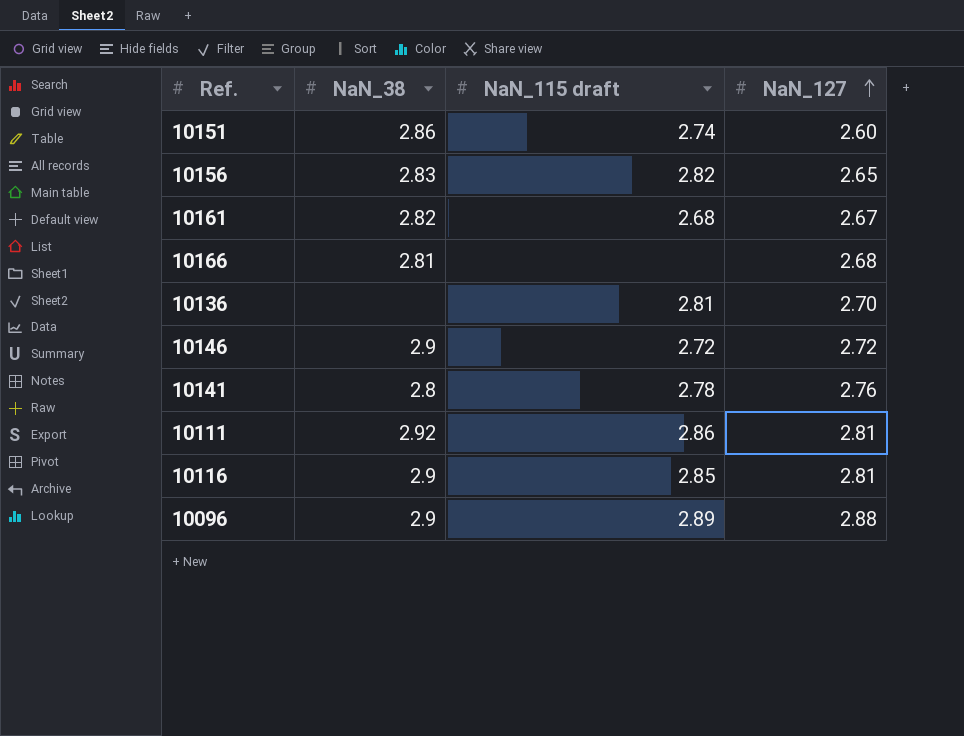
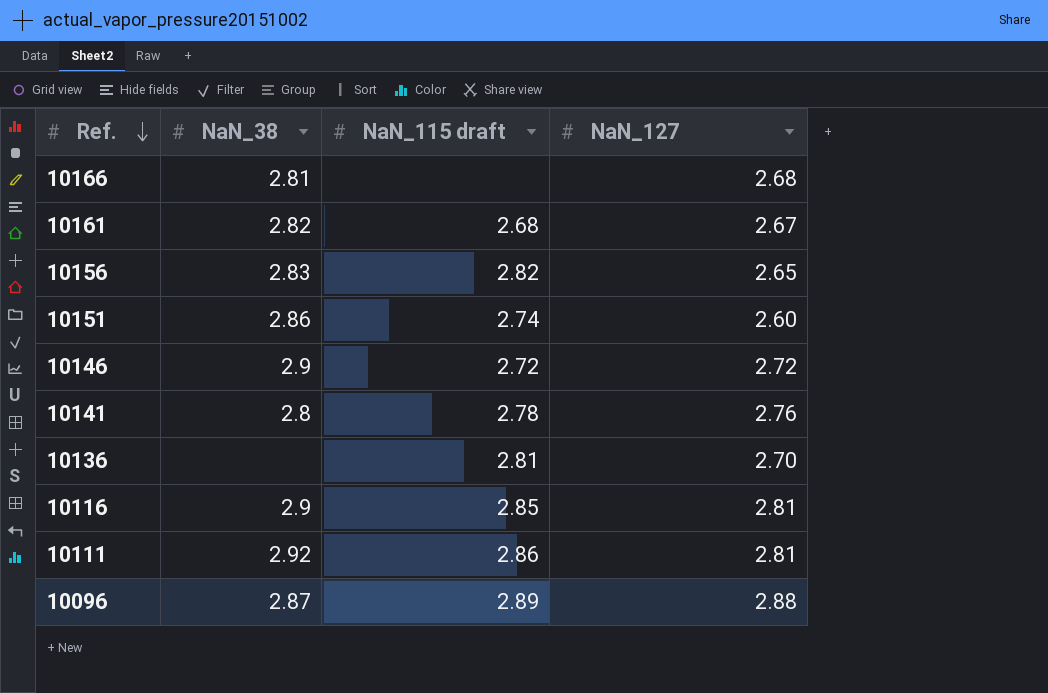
row order: NaN_127 ascending -> Ref. descending
10096 | NaN_38: 2.9 -> 2.87

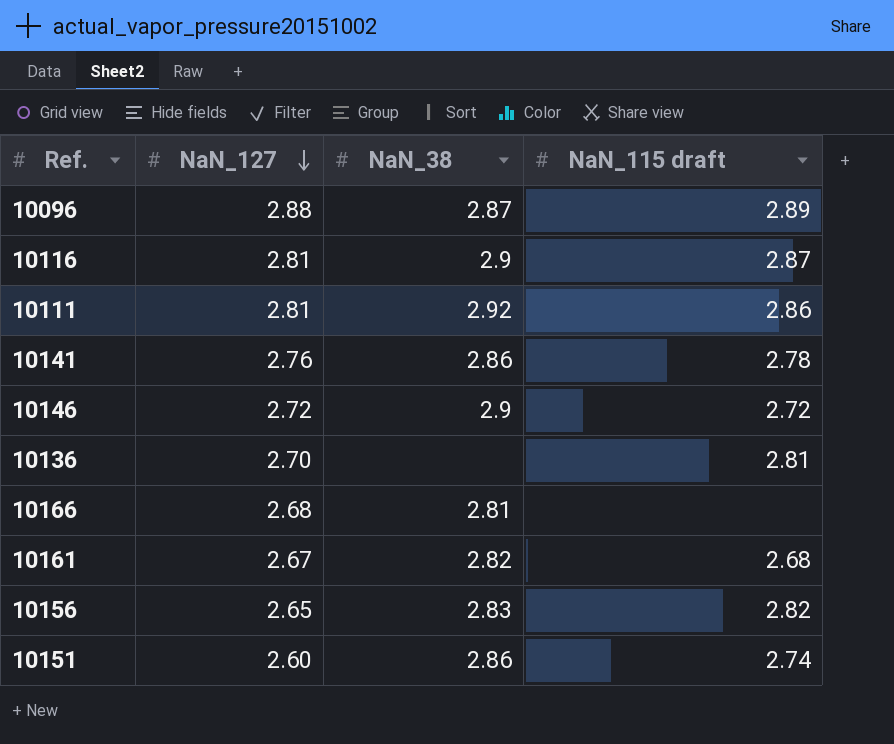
row order: Ref. descending -> NaN_127 descending
column NaN_127 | position: 4 -> 2
10116 | NaN_115 draft: 2.85 -> 2.87
10141 | NaN_38: 2.8 -> 2.86

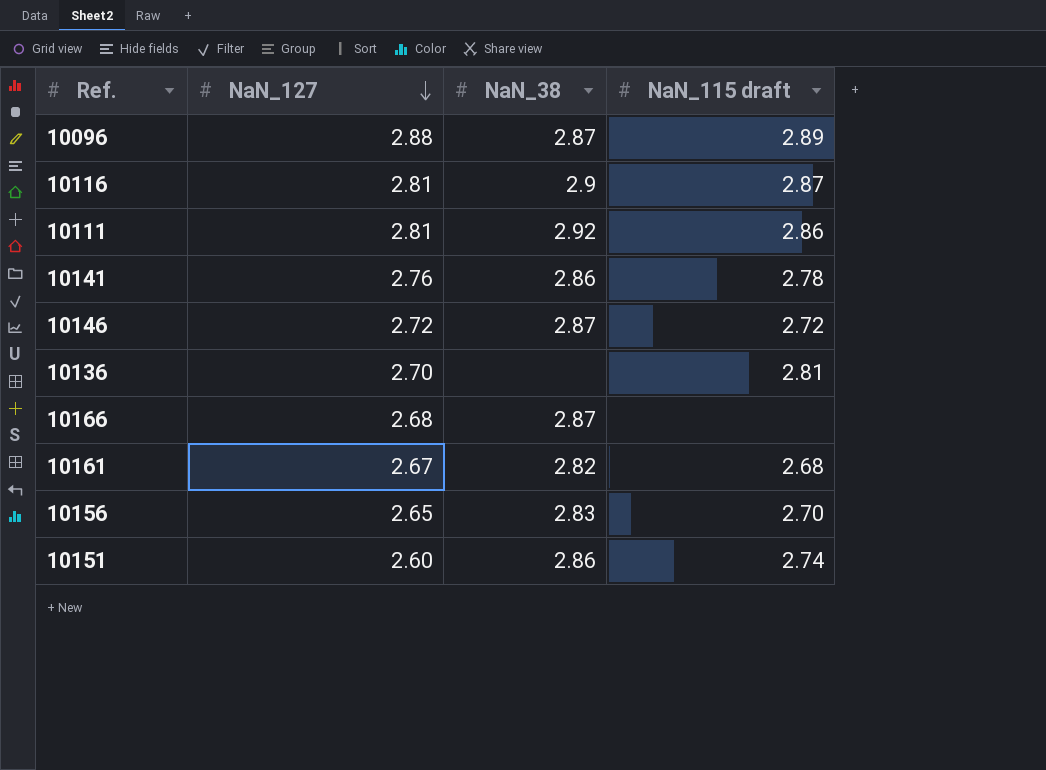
10146 | NaN_38: 2.9 -> 2.87
10166 | NaN_38: 2.81 -> 2.87
10156 | NaN_115 draft: 2.82 -> 2.70

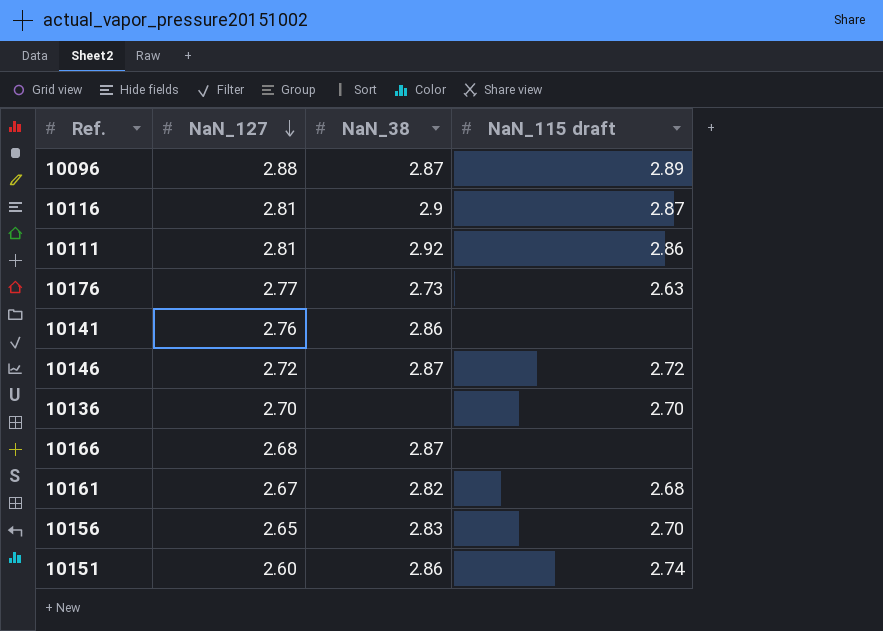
row 10176: none -> 2.77 | 2.73 | 2.63
10141 | NaN_115 draft: 2.78 -> none
10136 | NaN_115 draft: 2.81 -> 2.70

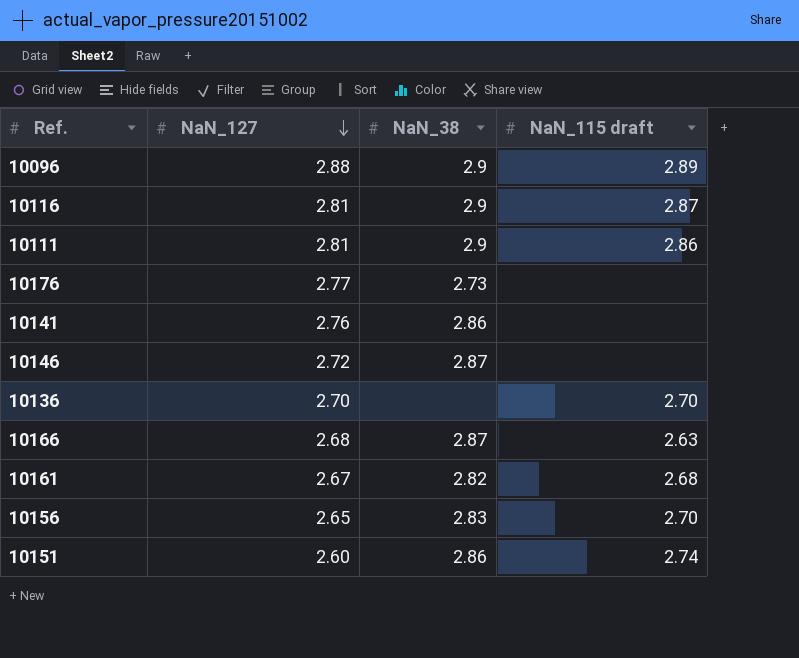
10096 | NaN_38: 2.87 -> 2.9
10111 | NaN_38: 2.92 -> 2.9
10176 | NaN_115 draft: 2.63 -> none
10146 | NaN_115 draft: 2.72 -> none
10166 | NaN_115 draft: none -> 2.63

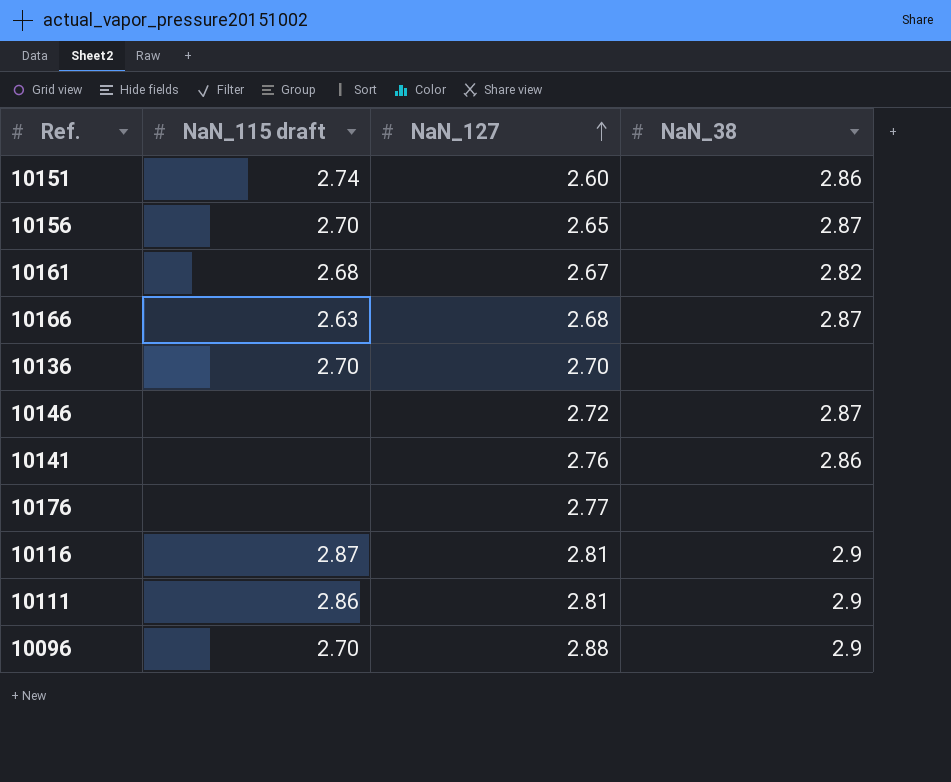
row order: NaN_127 descending -> NaN_127 ascending
column NaN_115 draft | position: 4 -> 2
10156 | NaN_38: 2.83 -> 2.87
10176 | NaN_38: 2.73 -> none
10096 | NaN_115 draft: 2.89 -> 2.70

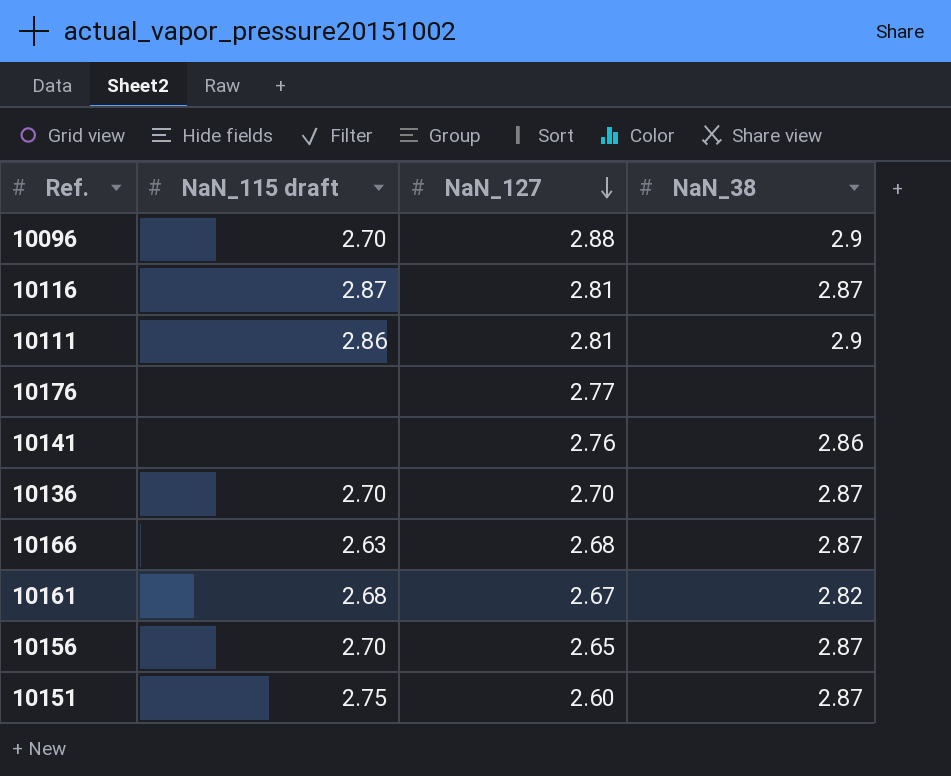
row order: NaN_127 ascending -> NaN_127 descending
row 10146: none | 2.72 | 2.87 -> none
10116 | NaN_38: 2.9 -> 2.87
10136 | NaN_38: none -> 2.87
10151 | NaN_115 draft: 2.74 -> 2.75
10151 | NaN_38: 2.86 -> 2.87

